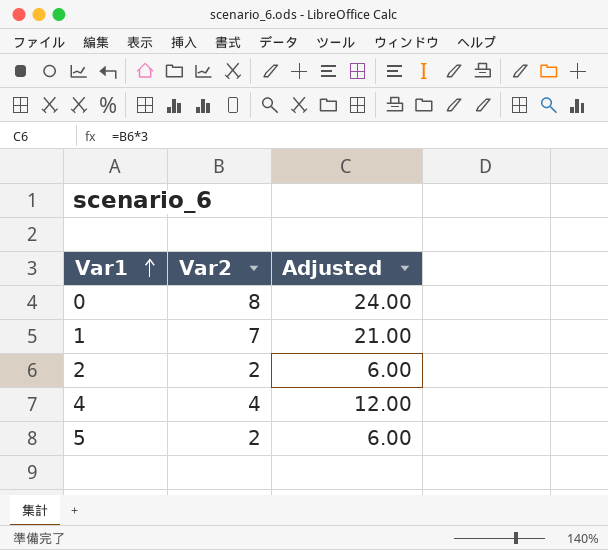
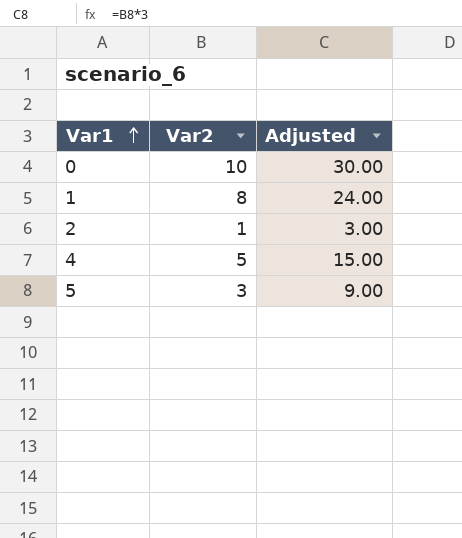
0 | Var2: 8 -> 10
0 | Adjusted: 24.00 -> 30.00
1 | Var2: 7 -> 8
1 | Adjusted: 21.00 -> 24.00
2 | Var2: 2 -> 1
2 | Adjusted: 6.00 -> 3.00
4 | Var2: 4 -> 5
4 | Adjusted: 12.00 -> 15.00
5 | Var2: 2 -> 3
5 | Adjusted: 6.00 -> 9.00

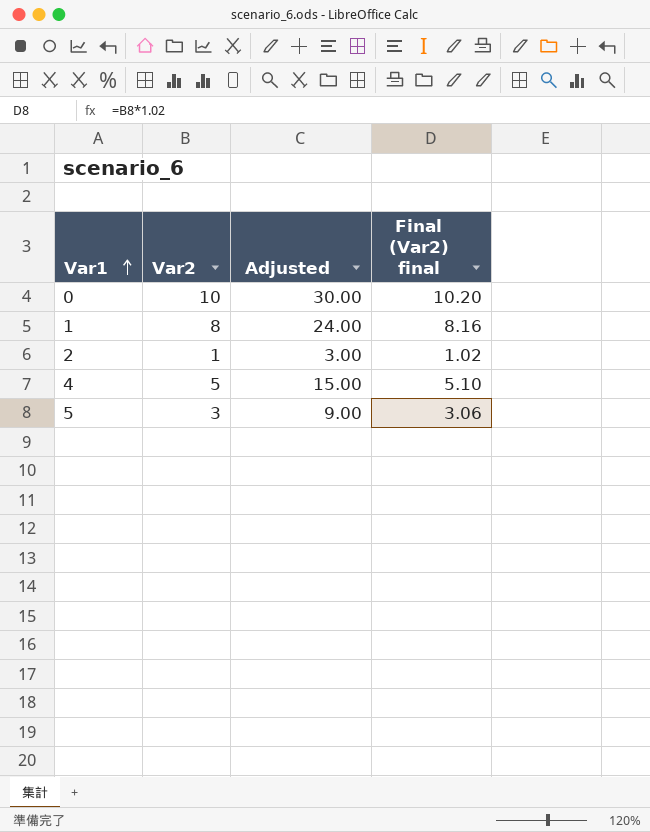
column Final (Var2) final | formula: none -> [Var2] * 1.02

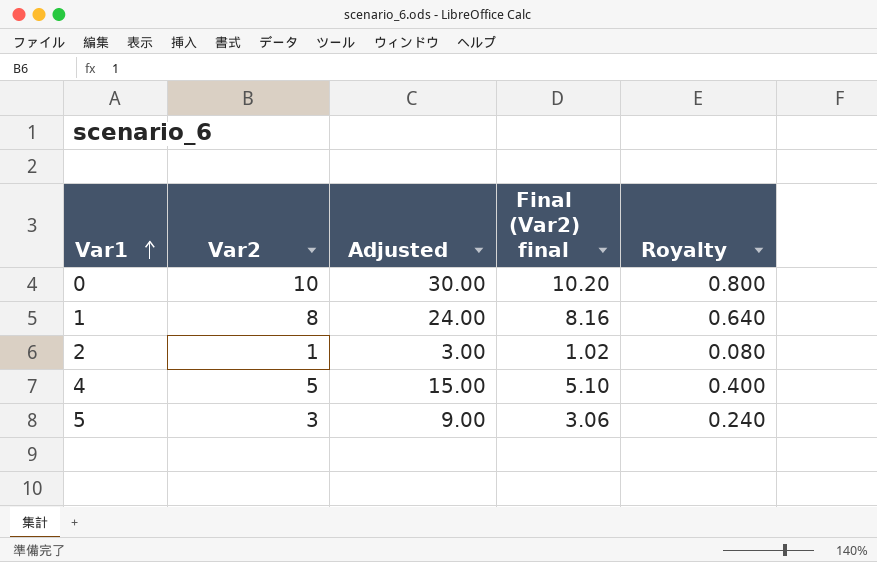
column Royalty | formula: none -> [Var2] * 0.08

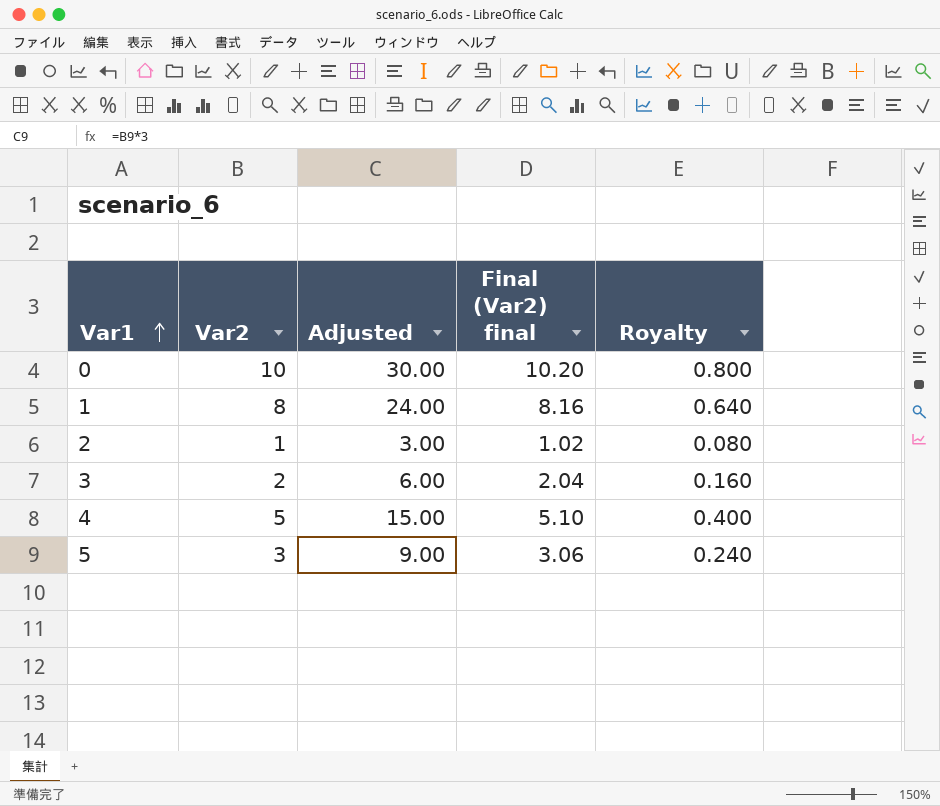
row 3: none -> 2 | 6.00 | 2.04 | 0.160

